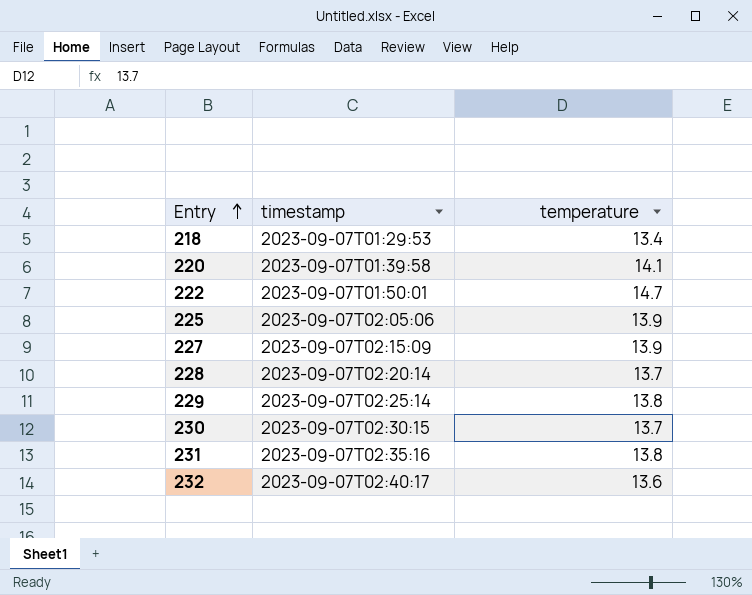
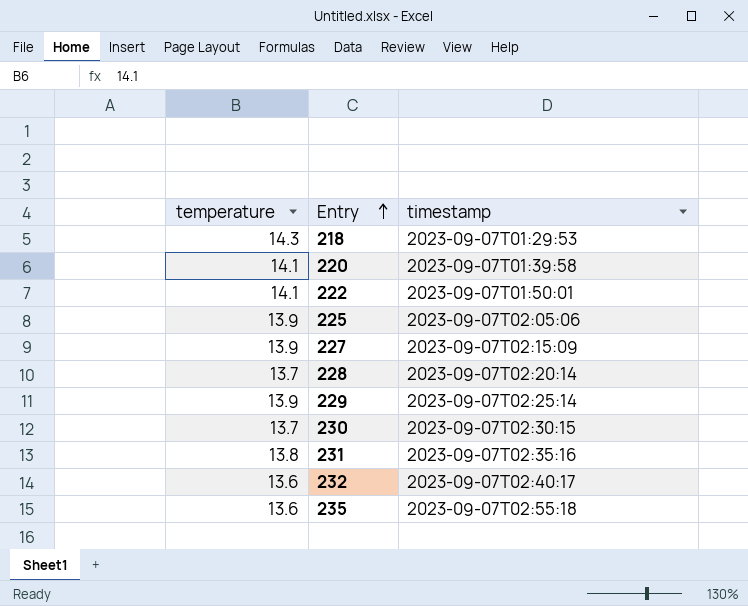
column temperature | position: 3 -> 1
218 | temperature: 13.4 -> 14.3
222 | temperature: 14.7 -> 14.1
229 | temperature: 13.8 -> 13.9
row 235: none -> 13.6 | 2023-09-07T02:55:18

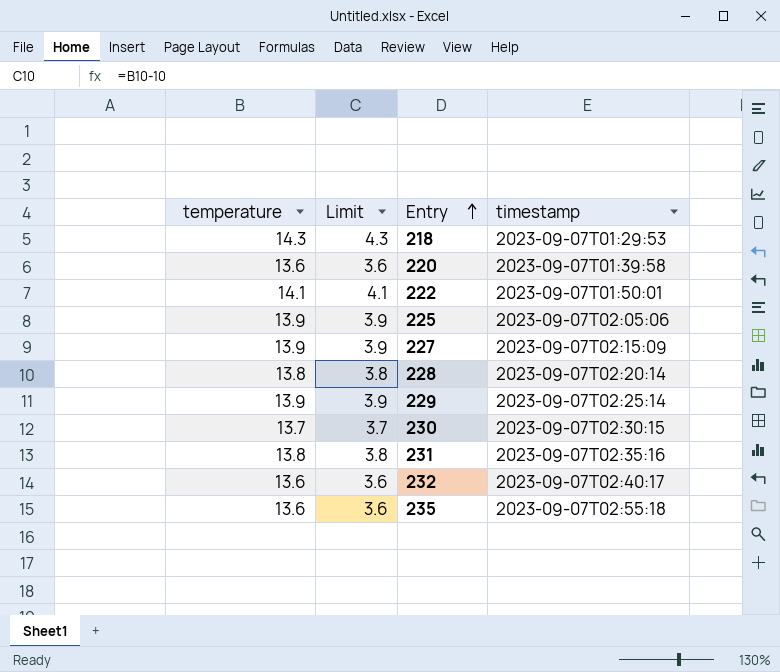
column Limit | formula: none -> [temperature] - 10
220 | temperature: 14.1 -> 13.6
228 | temperature: 13.7 -> 13.8

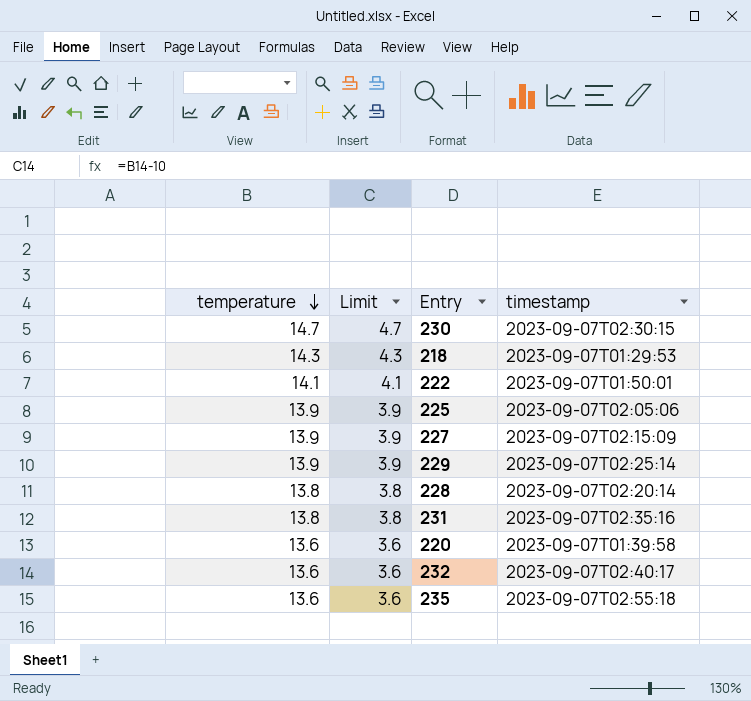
row order: Entry ascending -> temperature descending
230 | temperature: 13.7 -> 14.7
230 | Limit: 3.7 -> 4.7

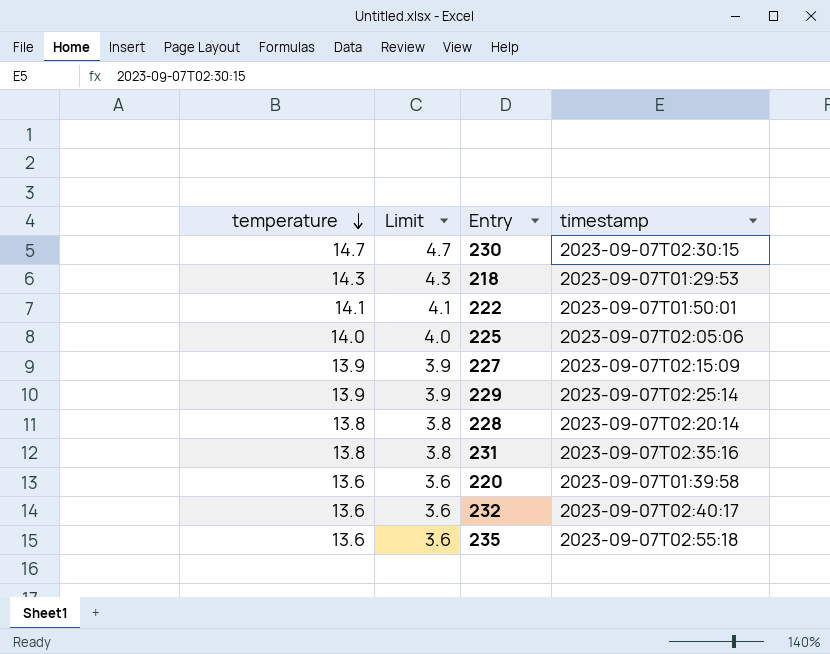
225 | temperature: 13.9 -> 14.0
225 | Limit: 3.9 -> 4.0

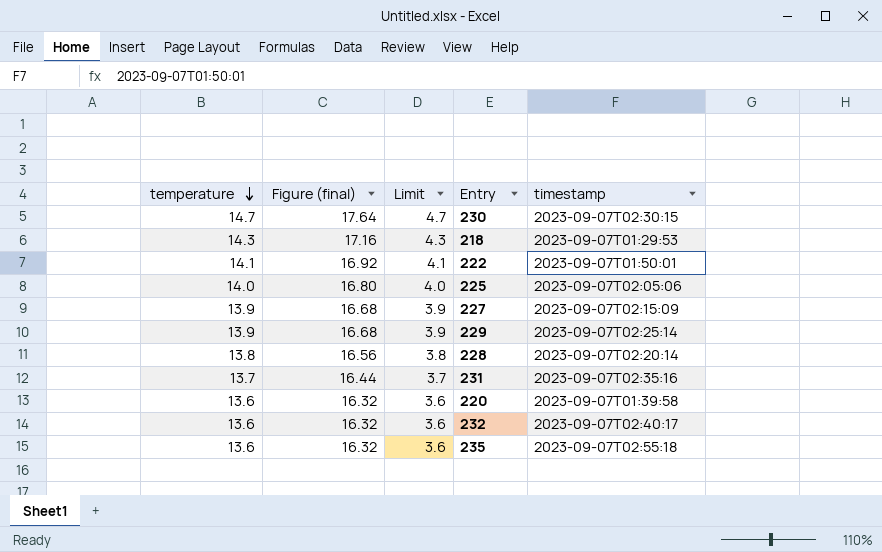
column Figure (final) | formula: none -> [temperature] * 1.2
231 | temperature: 13.8 -> 13.7
231 | Limit: 3.8 -> 3.7

